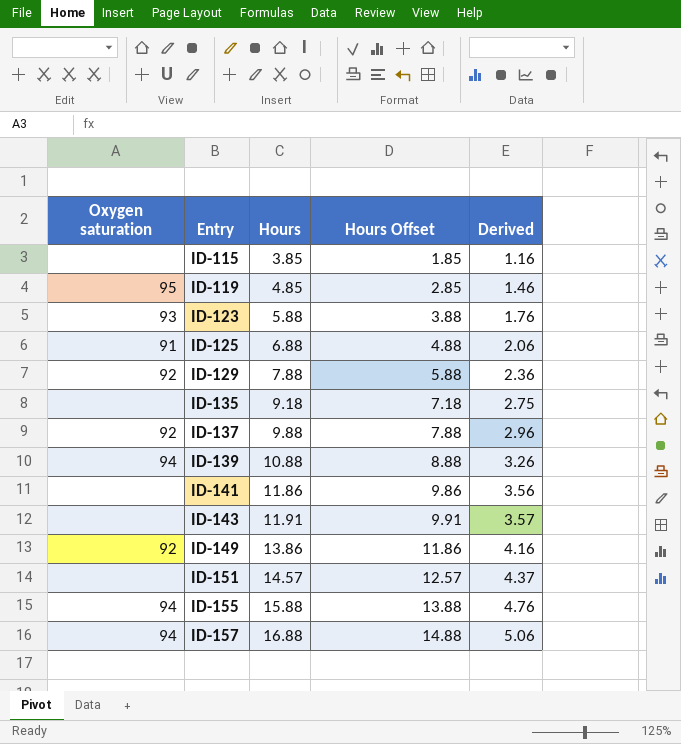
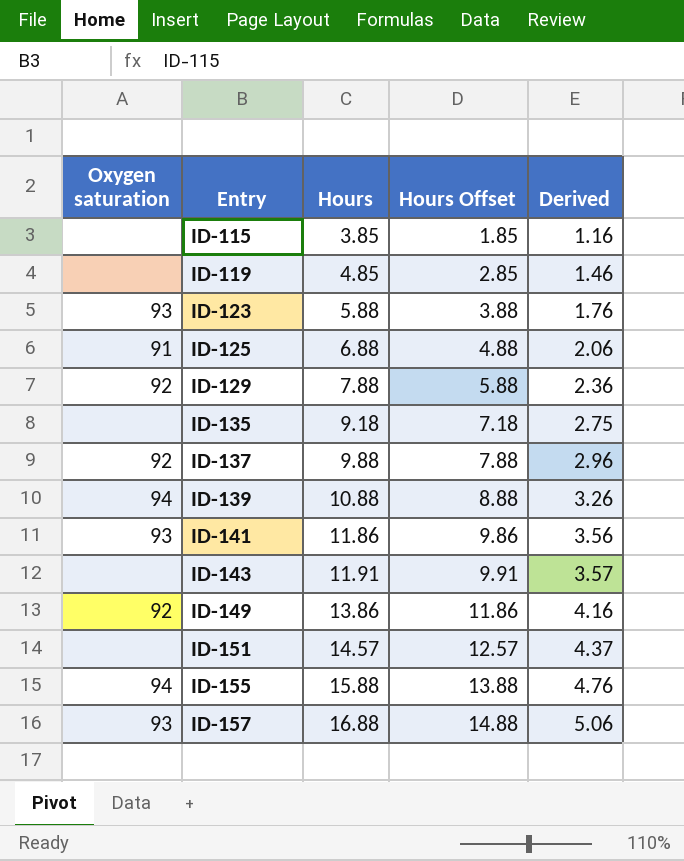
ID-119 | Oxygen saturation: 95 -> none
ID-141 | Oxygen saturation: none -> 93
ID-157 | Oxygen saturation: 94 -> 93

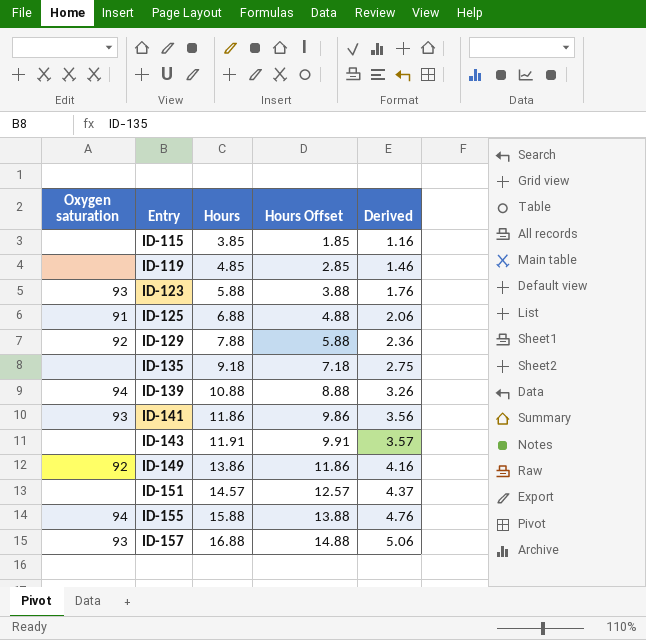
row ID-137: 92 | 9.88 | 7.88 | 2.96 -> none

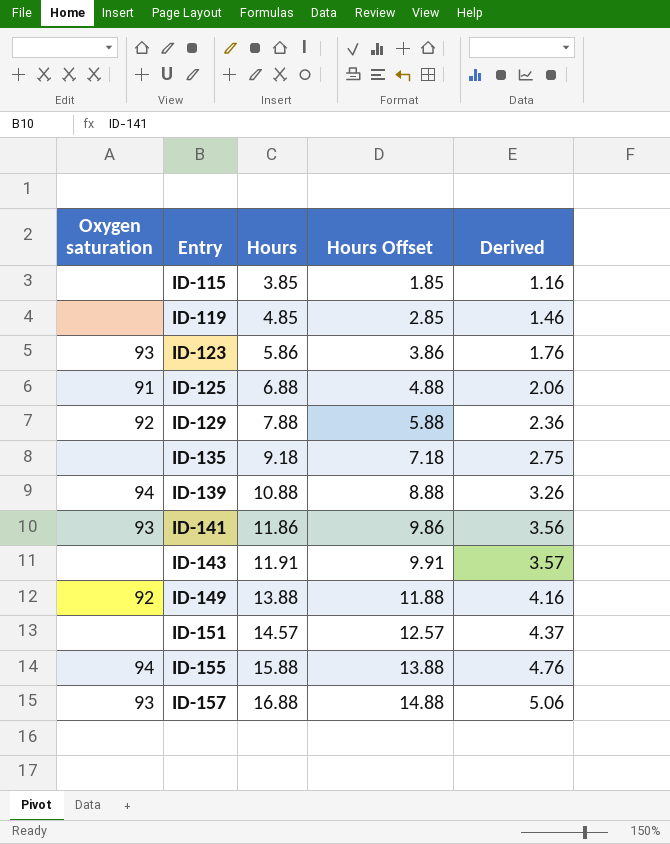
ID-123 | Hours: 5.88 -> 5.86
ID-123 | Hours Offset: 3.88 -> 3.86
ID-149 | Hours: 13.86 -> 13.88
ID-149 | Hours Offset: 11.86 -> 11.88

